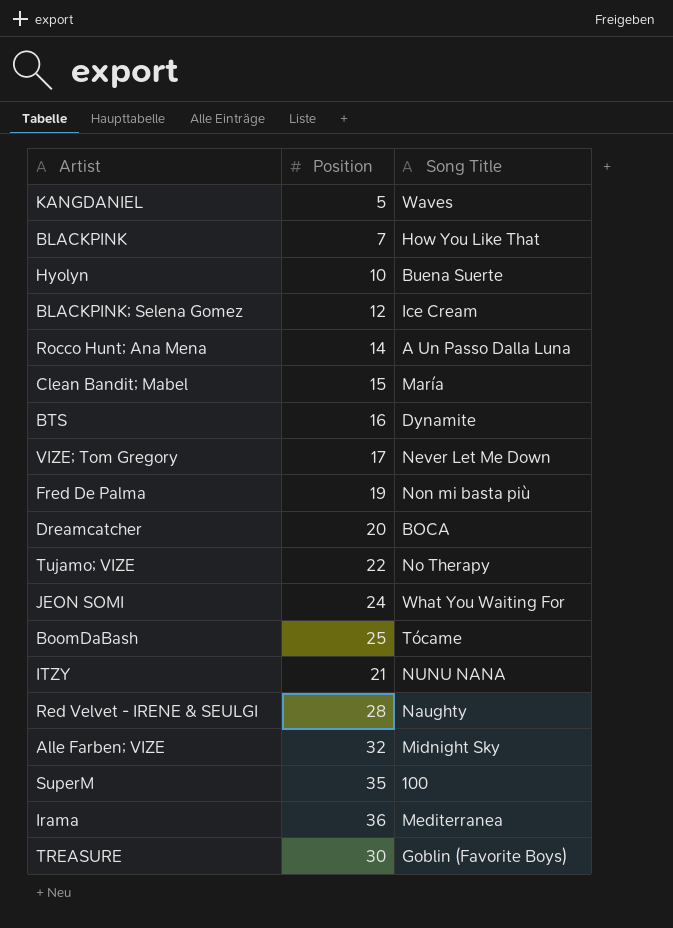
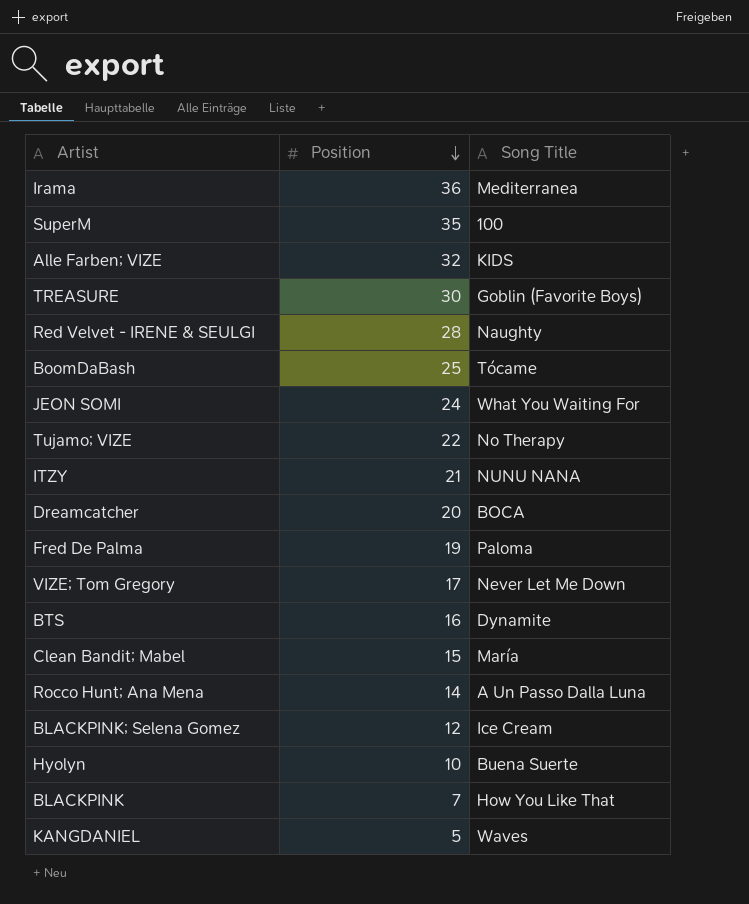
row order: none -> Position descending
Alle Farben; VIZE | Song Title: Midnight Sky -> KIDS
Fred De Palma | Song Title: Non mi basta più -> Paloma

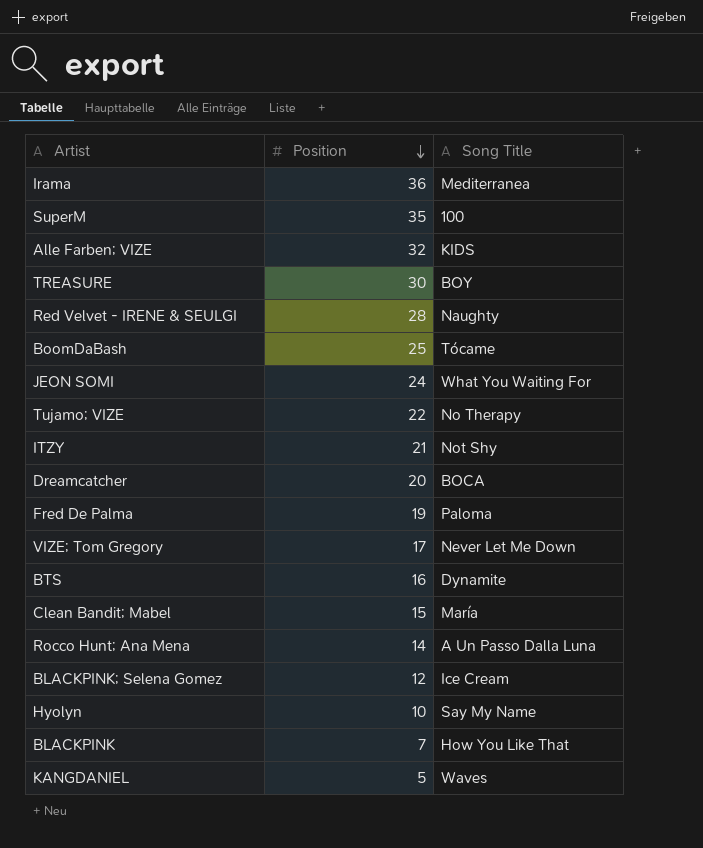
TREASURE | Song Title: Goblin (Favorite Boys) -> BOY
ITZY | Song Title: NUNU NANA -> Not Shy
Hyolyn | Song Title: Buena Suerte -> Say My Name

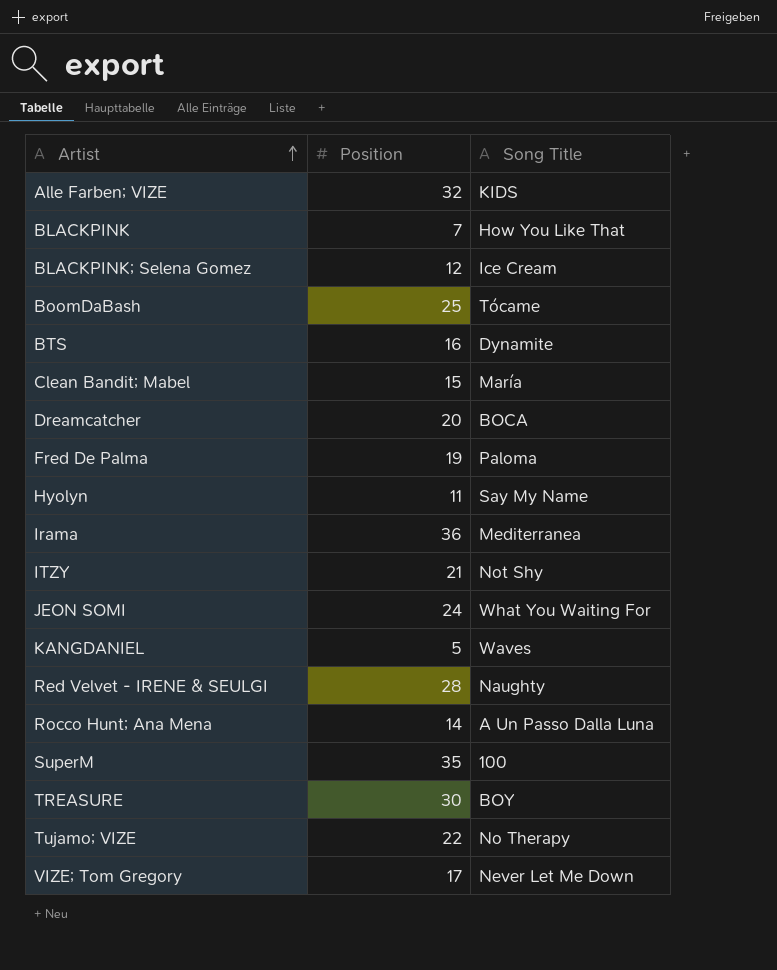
row order: Position descending -> Artist ascending
Hyolyn | Position: 10 -> 11

